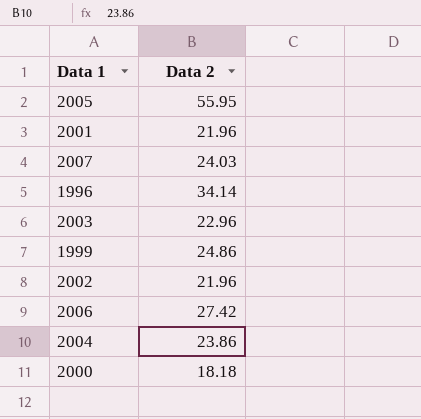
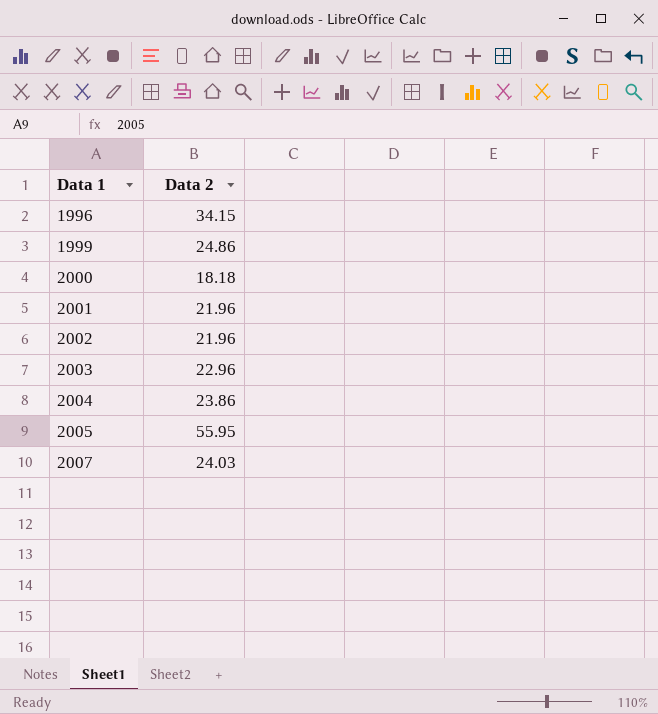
row order: none -> Data 1 ascending
row 2006: 27.42 -> none
1996 | Data 2: 34.14 -> 34.15

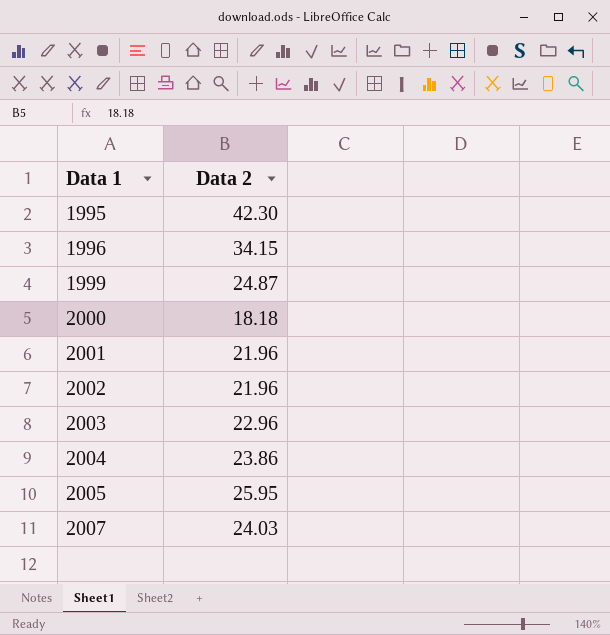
row 1995: none -> 42.30
1999 | Data 2: 24.86 -> 24.87
2005 | Data 2: 55.95 -> 25.95

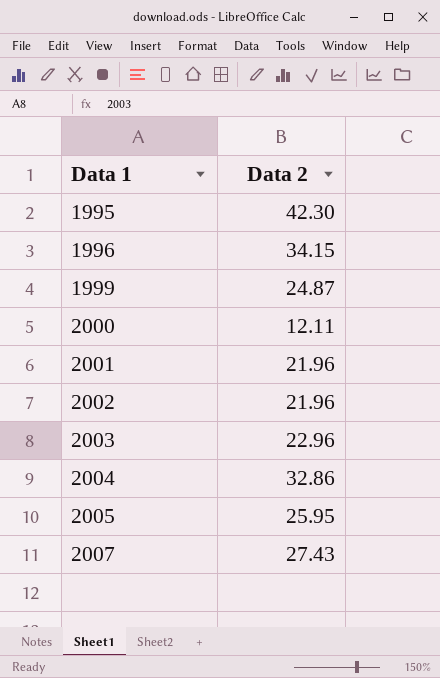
2000 | Data 2: 18.18 -> 12.11
2004 | Data 2: 23.86 -> 32.86
2007 | Data 2: 24.03 -> 27.43

